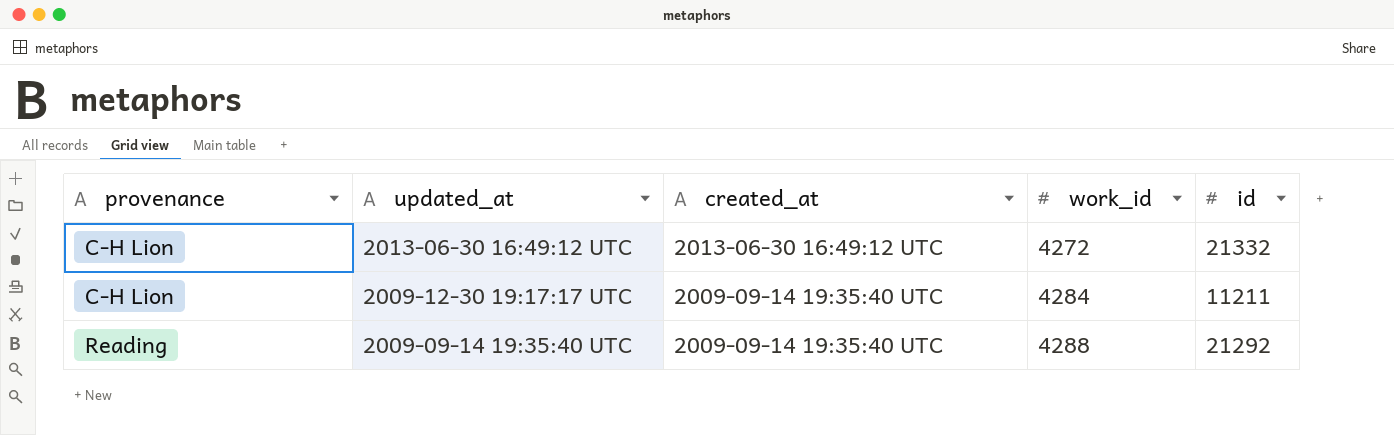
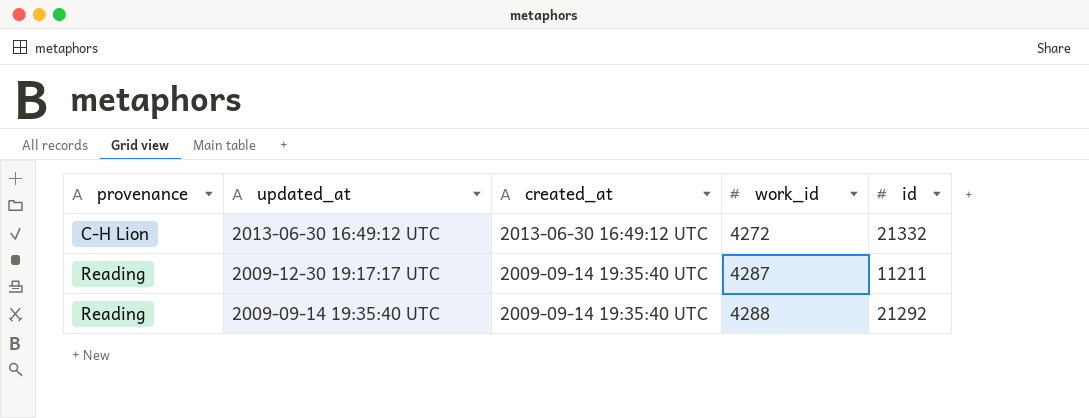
2009-12-30 19:17:17 UTC | provenance: C-H Lion -> Reading
2009-12-30 19:17:17 UTC | work_id: 4284 -> 4287

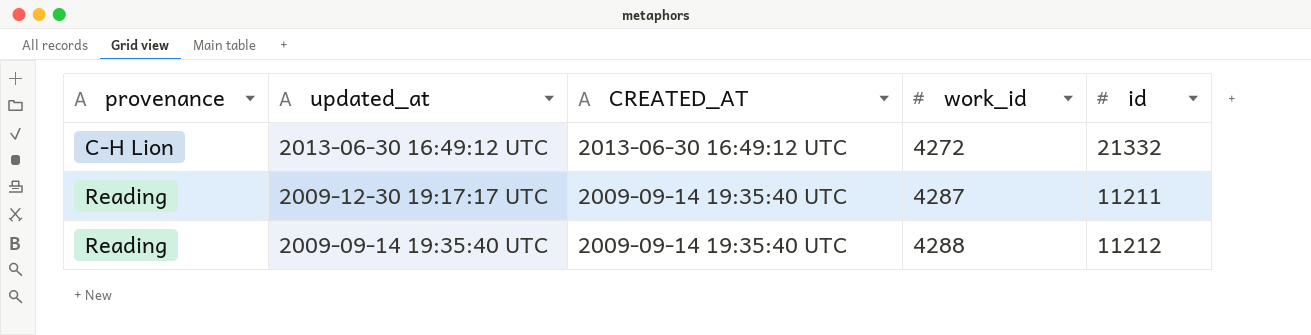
column name: created_at -> CREATED_AT
2009-09-14 19:35:40 UTC | id: 21292 -> 11212

